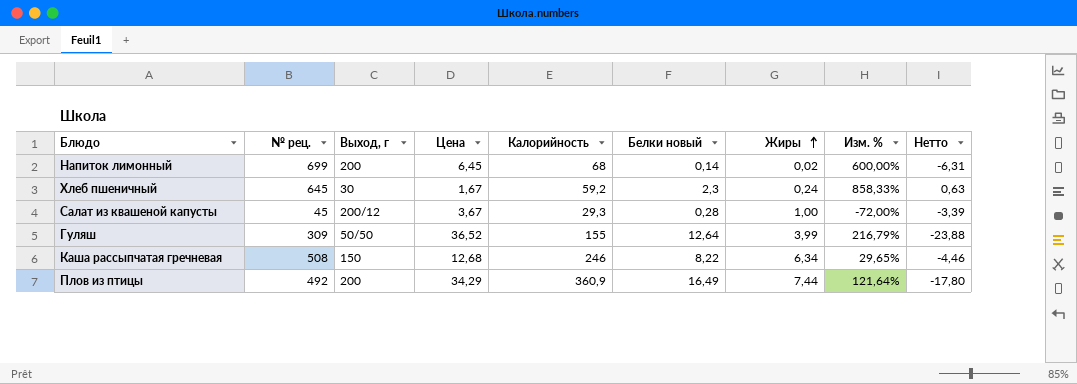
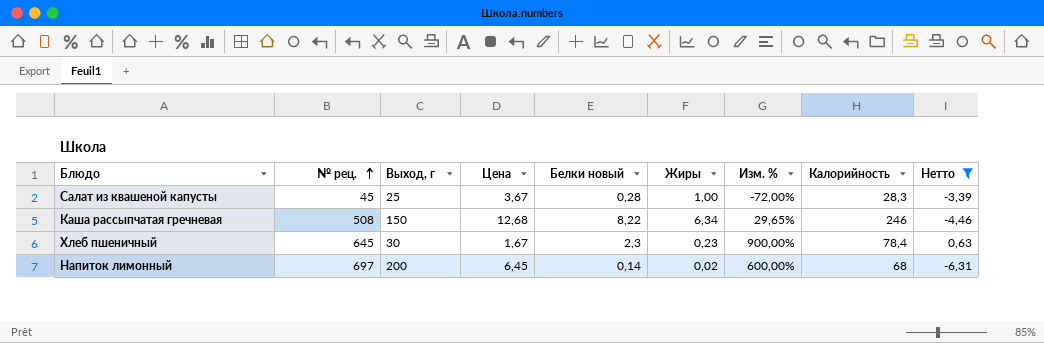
filter: none -> Нетто >= -6,31
row order: Жиры ascending -> № рец. ascending
column Калорийность | position: 5 -> 8
Салат из квашеной капусты | Выход, г: 200/12 -> 25
Салат из квашеной капусты | Калорийность: 29,3 -> 28,3
Хлеб пшеничный | Жиры: 0,24 -> 0,23
Хлеб пшеничный | Изм. %: 858,33% -> 900,00%
Хлеб пшеничный | Калорийность: 59,2 -> 78,4
Напиток лимонный | № рец.: 699 -> 697

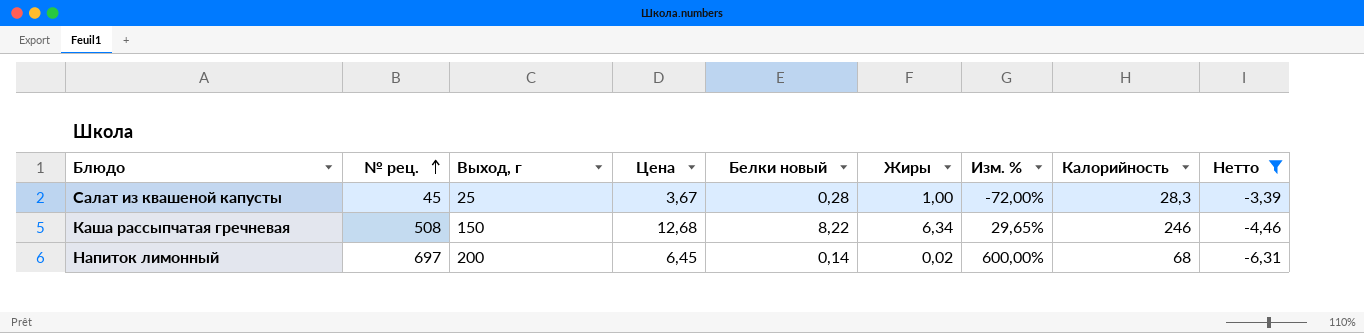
row Хлеб пшеничный: 645 | 30 | 1,67 | 2,3 | 0,23 | 900,00% | 78,4 | 0,63 -> none

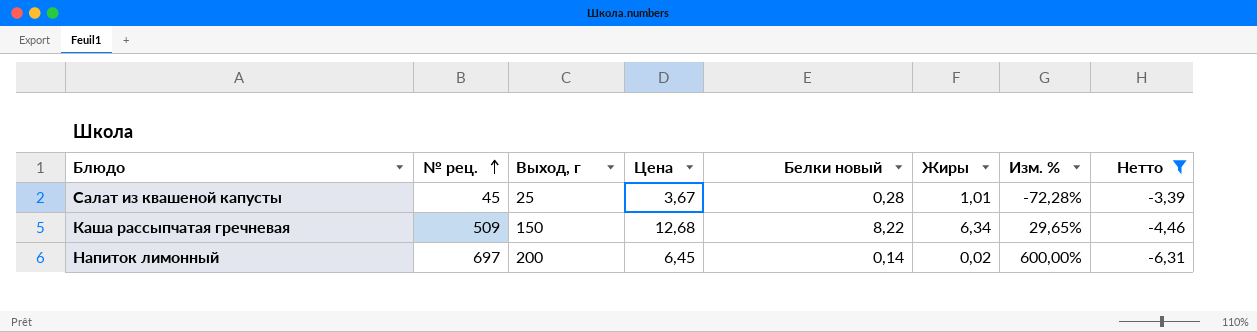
column Калорийность | position: 8 -> none
Салат из квашеной капусты | Жиры: 1,00 -> 1,01
Салат из квашеной капусты | Изм. %: -72,00% -> -72,28%
Каша рассыпчатая гречневая | № рец.: 508 -> 509

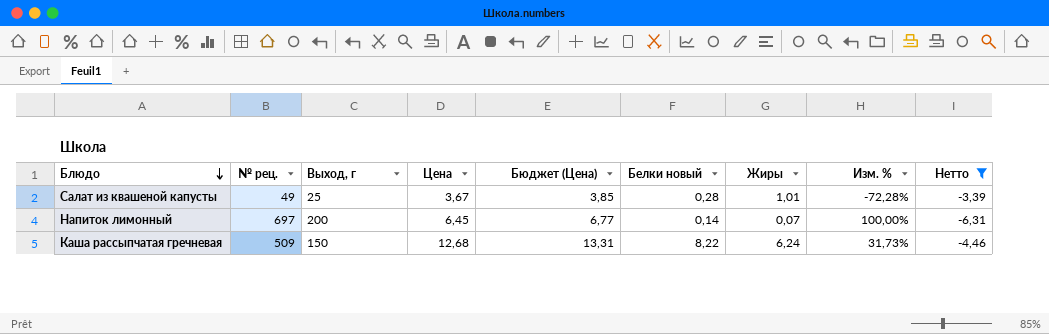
row order: № рец. ascending -> Блюдо descending
column Бюджет (Цена) | formula: none -> [Цена] * 1,05
Салат из квашеной капусты | № рец.: 45 -> 49
Напиток лимонный | Жиры: 0,02 -> 0,07
Напиток лимонный | Изм. %: 600,00% -> 100,00%
Каша рассыпчатая гречневая | Жиры: 6,34 -> 6,24
Каша рассыпчатая гречневая | Изм. %: 29,65% -> 31,73%

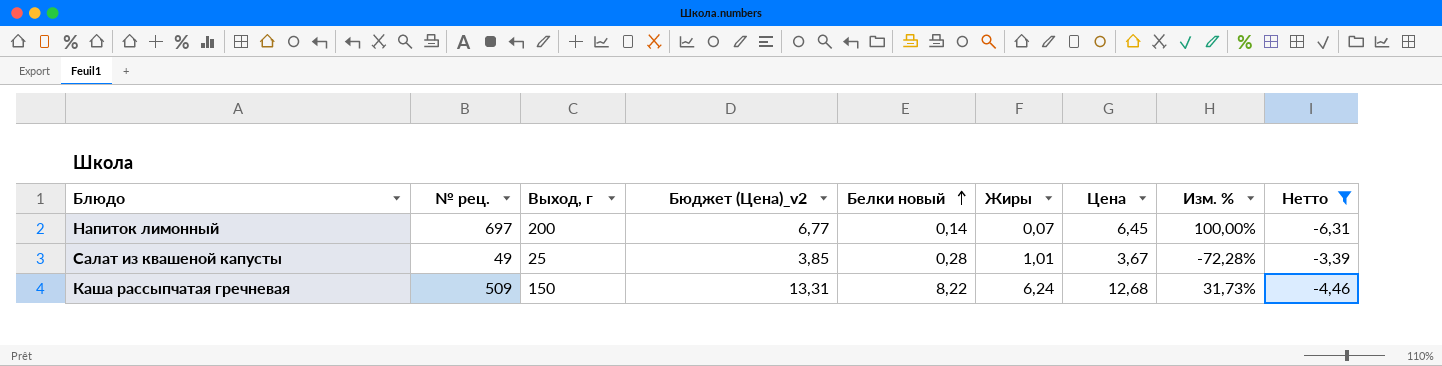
row order: Блюдо descending -> Белки новый ascending
column name: Бюджет (Цена) -> Бюджет (Цена)_v2
column Цена | position: 4 -> 7

